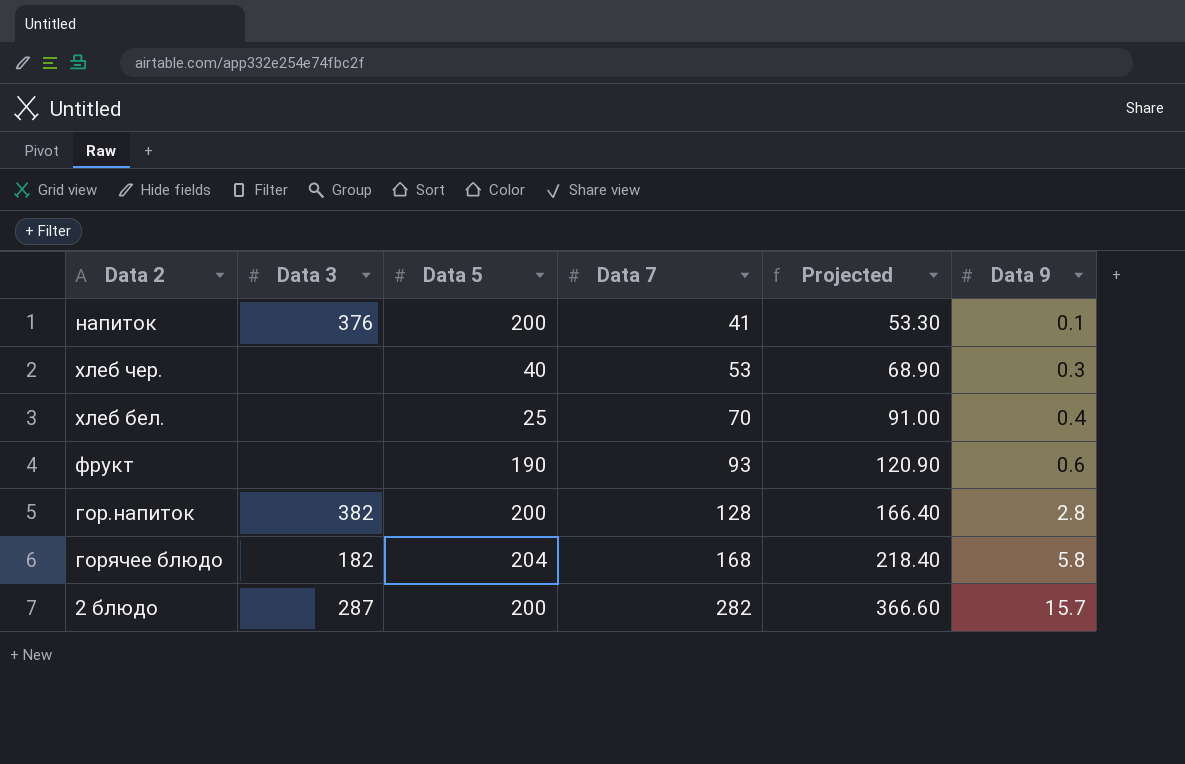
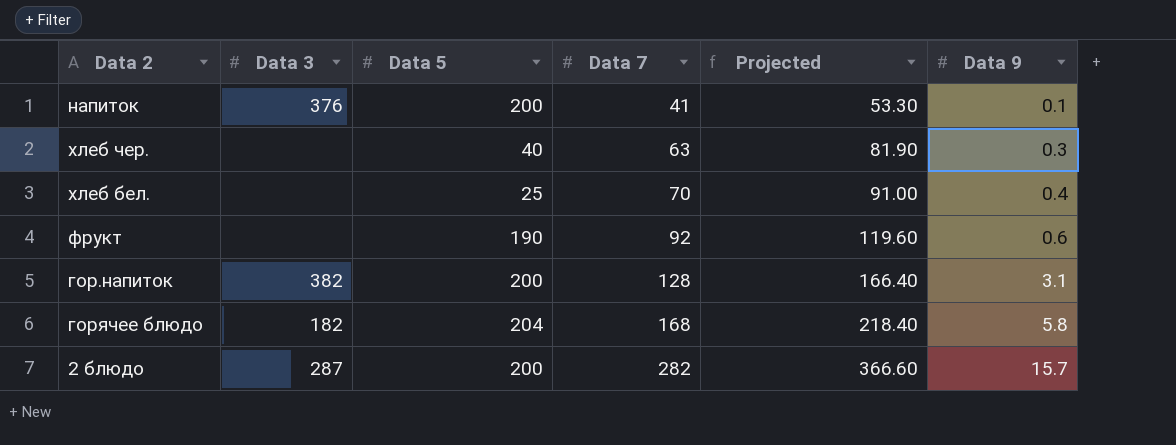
хлеб чер. | Data 7: 53 -> 63
хлеб чер. | Projected: 68.90 -> 81.90
фрукт | Data 7: 93 -> 92
фрукт | Projected: 120.90 -> 119.60
гор.напиток | Data 9: 2.8 -> 3.1

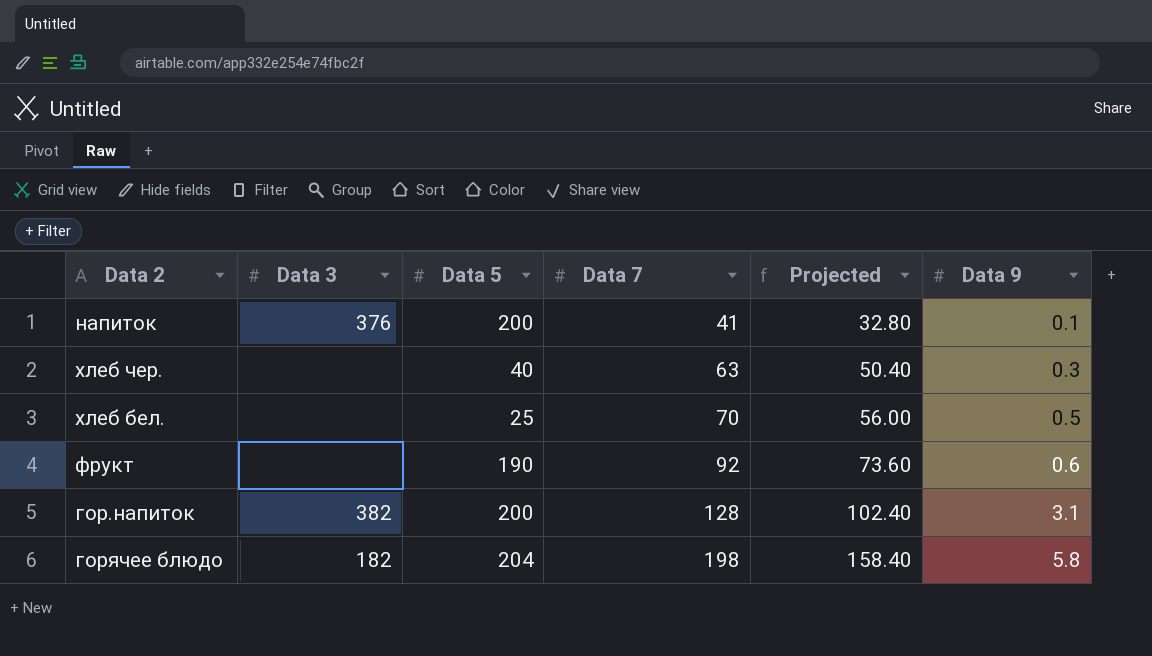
column Projected | formula: [Data 7] * 1.3 -> [Data 7] * 0.8
row 2 блюдо: 287 | 200 | 282 | 366.60 | 15.7 -> none
хлеб бел. | Data 9: 0.4 -> 0.5
горячее блюдо | Data 7: 168 -> 198

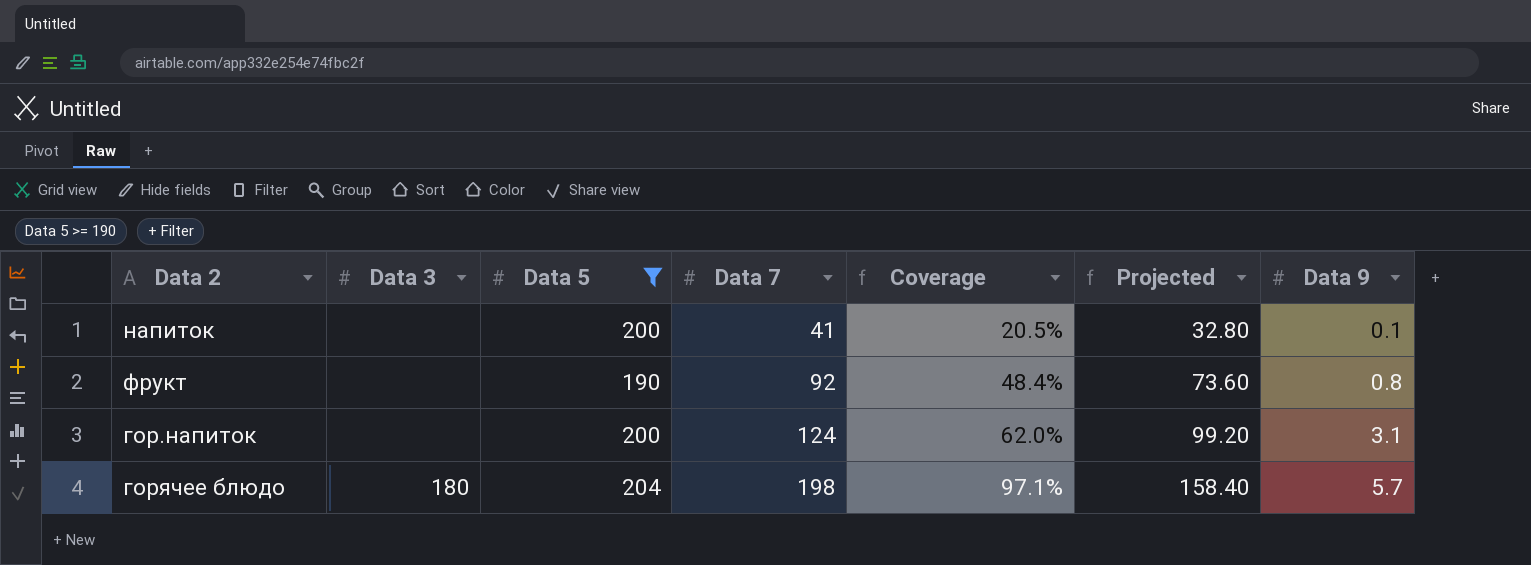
filter: none -> Data 5 >= 190
column Coverage | formula: none -> [Data 7] / [Data 5]
напиток | Data 3: 376 -> none
фрукт | Data 9: 0.6 -> 0.8
гор.напиток | Data 3: 382 -> none
гор.напиток | Data 7: 128 -> 124
гор.напиток | Projected: 102.40 -> 99.20
горячее блюдо | Data 3: 182 -> 180
горячее блюдо | Data 9: 5.8 -> 5.7

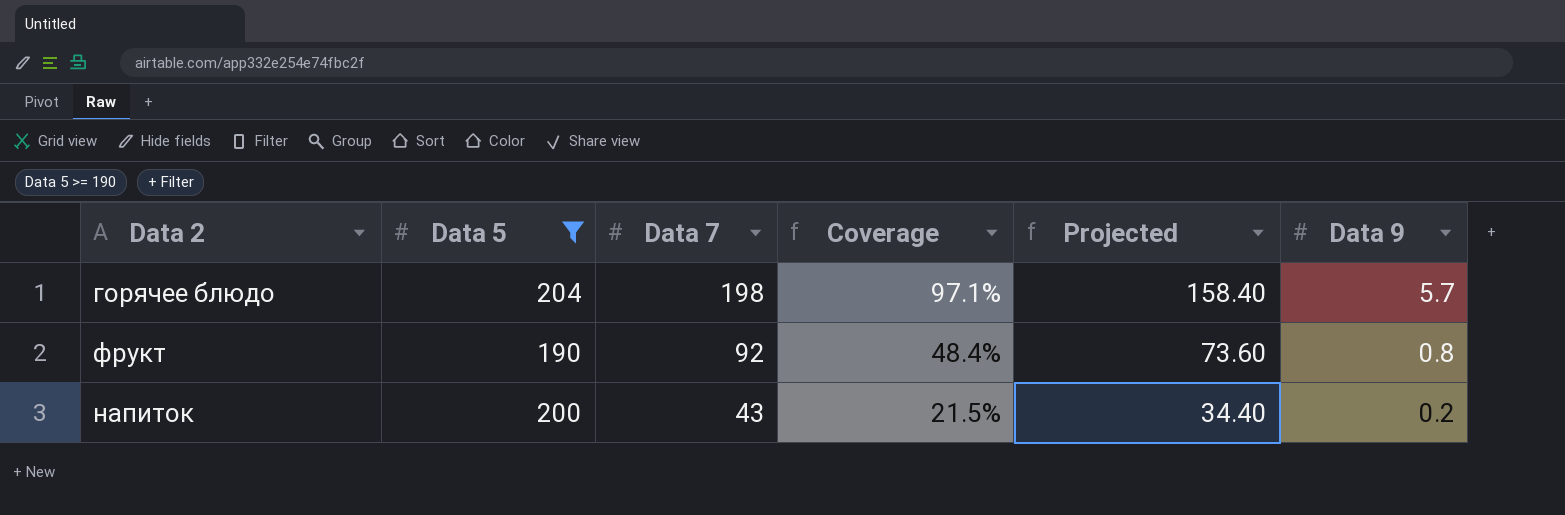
row order: Data 7 ascending -> Data 7 descending
column Data 3 | position: 2 -> none
row гор.напиток: none | 200 | 124 | 62.0% | 99.20 | 3.1 -> none
напиток | Data 7: 41 -> 43
напиток | Coverage: 20.5% -> 21.5%
напиток | Projected: 32.80 -> 34.40
напиток | Data 9: 0.1 -> 0.2

